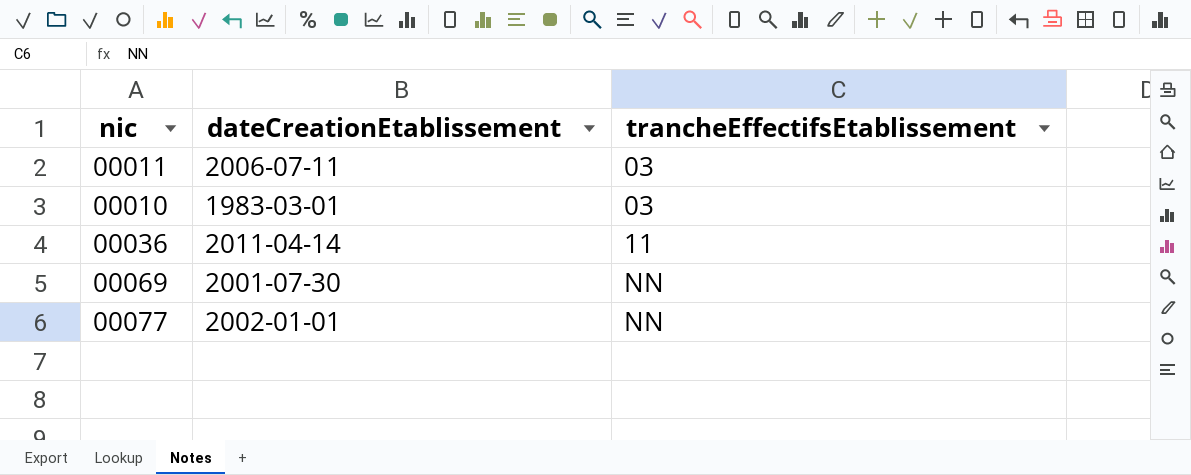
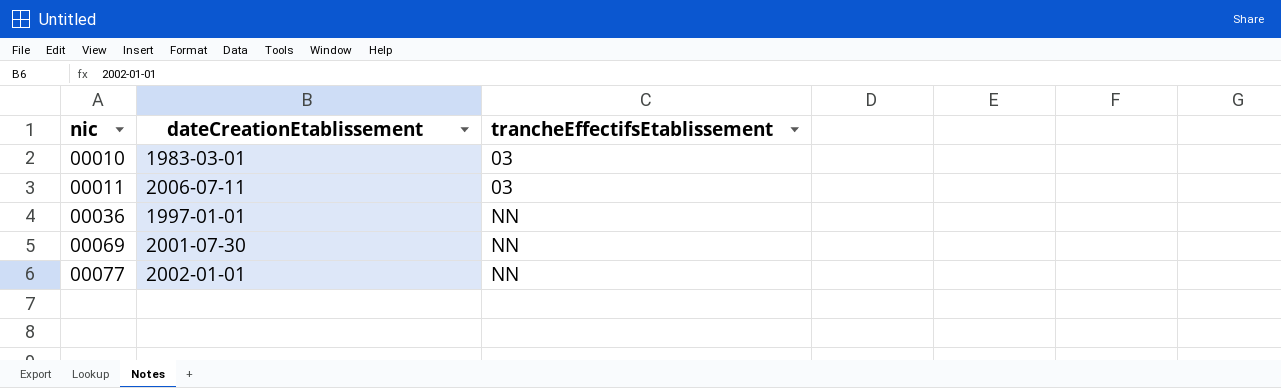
row order: trancheEffectifsEtablissement ascending -> nic ascending
00036 | dateCreationEtablissement: 2011-04-14 -> 1997-01-01
00036 | trancheEffectifsEtablissement: 11 -> NN

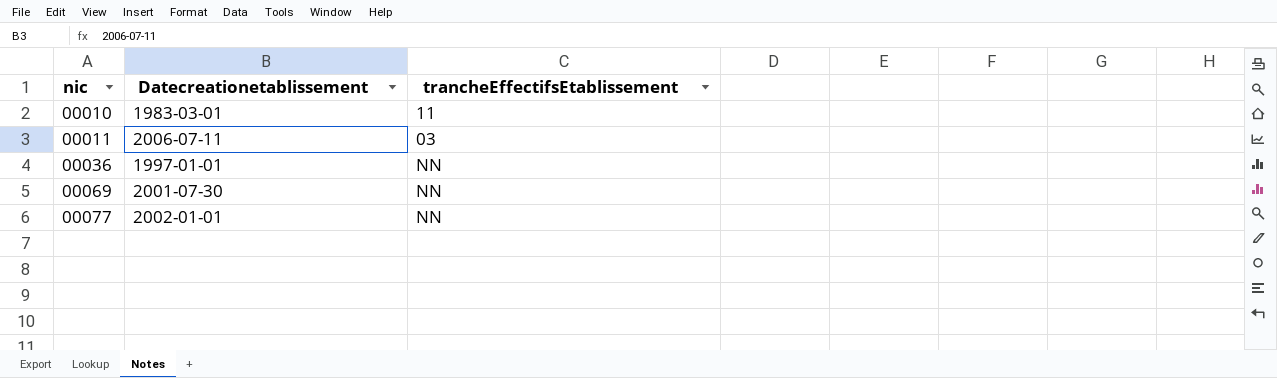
column name: dateCreationEtablissement -> Datecreationetablissement
00010 | trancheEffectifsEtablissement: 03 -> 11

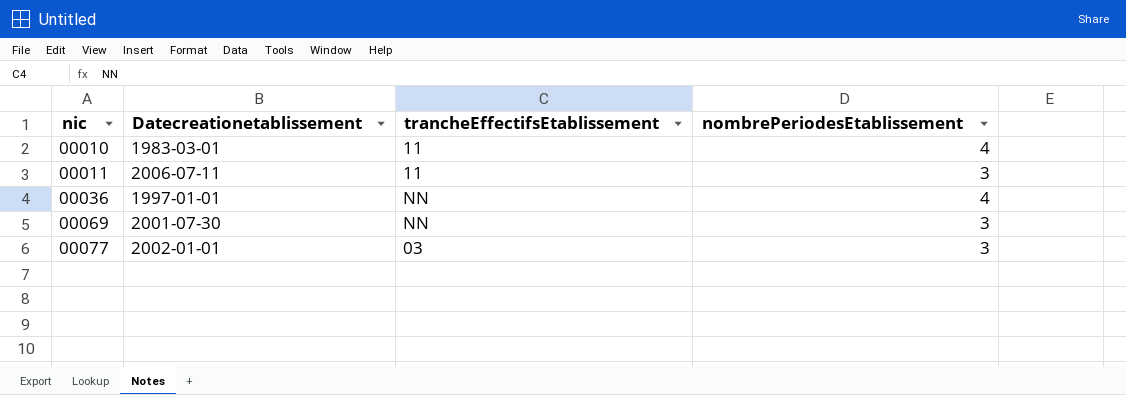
column nombrePeriodesEtablissement | position: none -> 4
00011 | trancheEffectifsEtablissement: 03 -> 11
00077 | trancheEffectifsEtablissement: NN -> 03

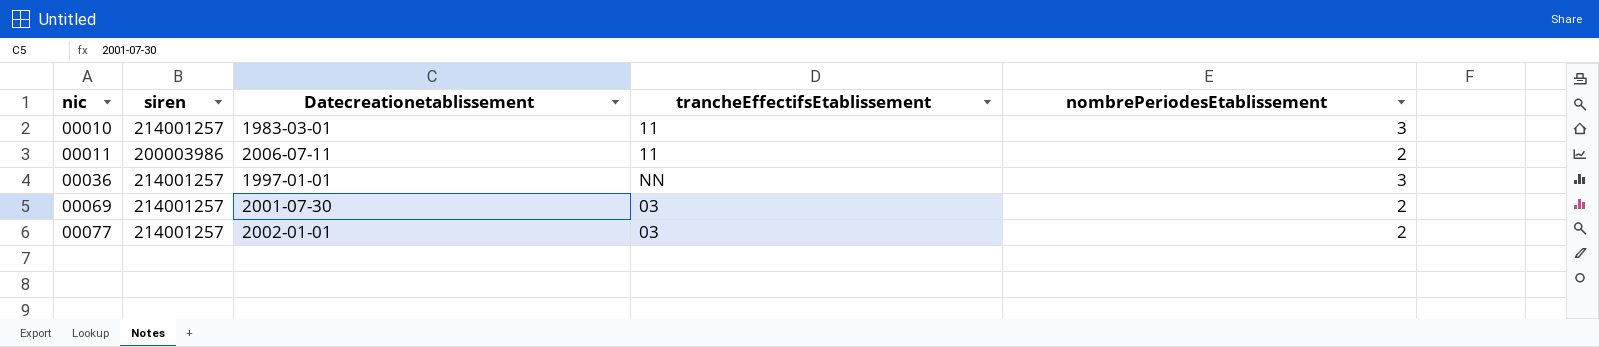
column siren | position: none -> 2
00010 | nombrePeriodesEtablissement: 4 -> 3
00011 | nombrePeriodesEtablissement: 3 -> 2
00036 | nombrePeriodesEtablissement: 4 -> 3
00069 | trancheEffectifsEtablissement: NN -> 03
00069 | nombrePeriodesEtablissement: 3 -> 2
00077 | nombrePeriodesEtablissement: 3 -> 2

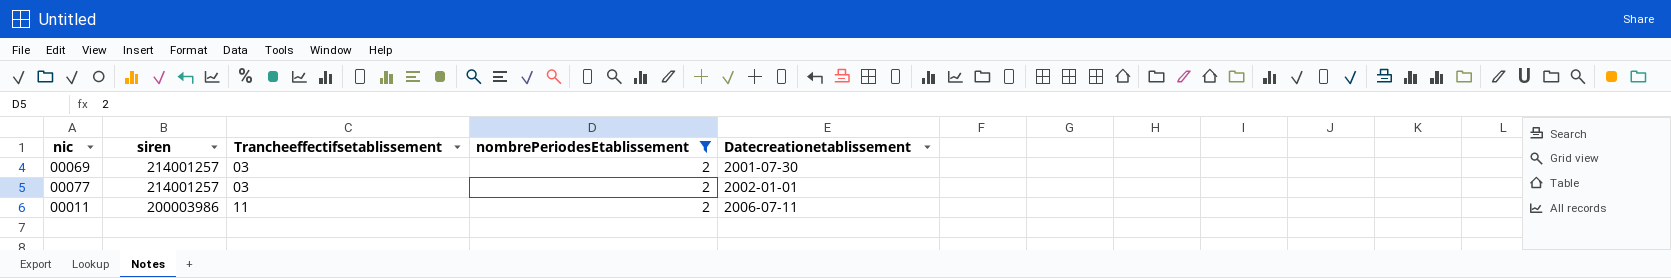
filter: none -> nombrePeriodesEtablissement = 2
row order: nic ascending -> siren descending
column name: trancheEffectifsEtablissement -> Trancheeffectifsetablissement
column Datecreationetablissement | position: 3 -> 5

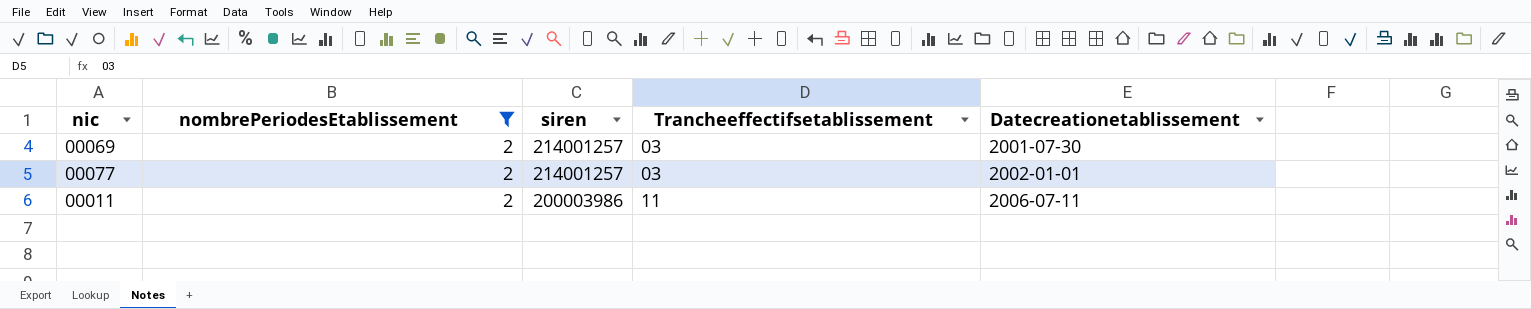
column nombrePeriodesEtablissement | position: 4 -> 2

